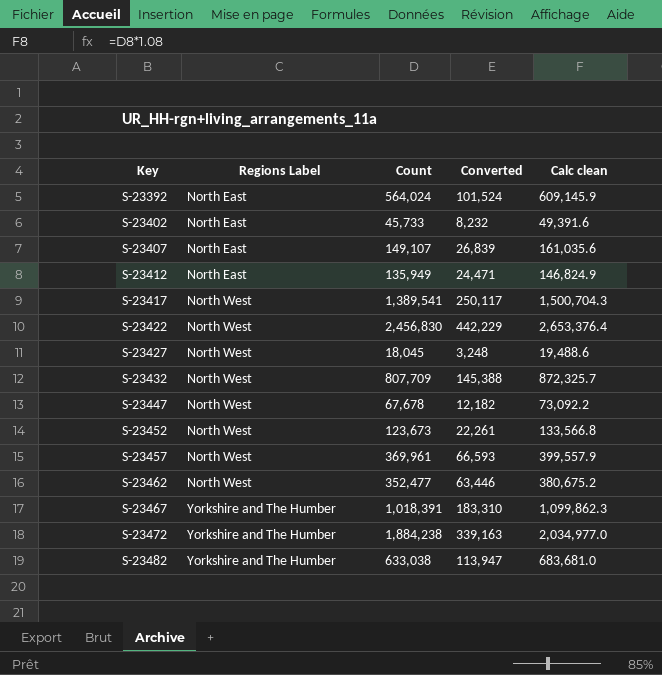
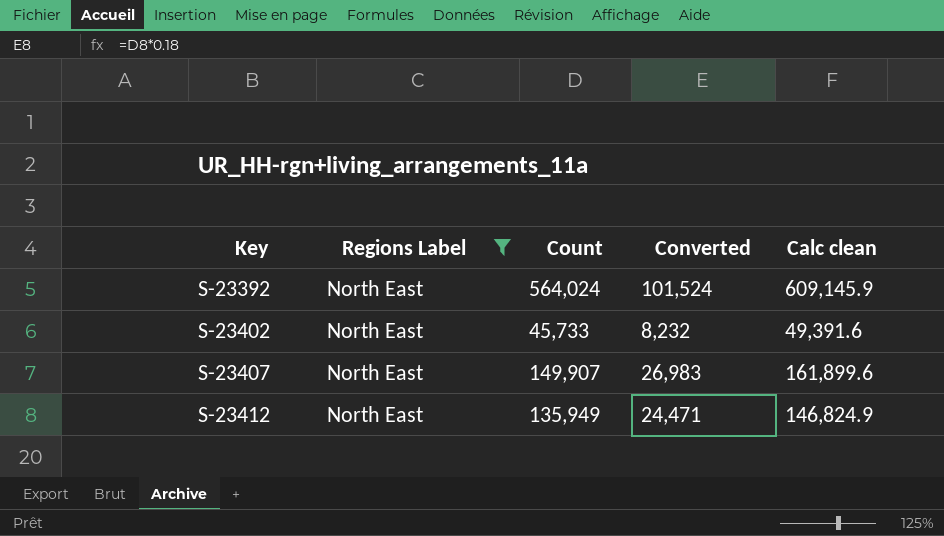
filter: none -> Regions Label = North East
S-23407 | Count: 149,107 -> 149,907
S-23407 | Converted: 26,839 -> 26,983
S-23407 | Calc clean: 161,035.6 -> 161,899.6

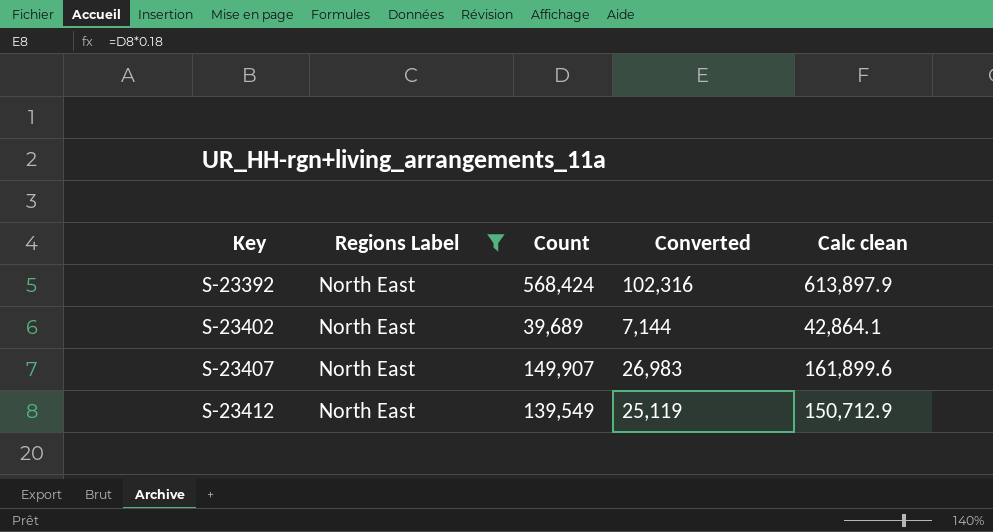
S-23392 | Count: 564,024 -> 568,424
S-23392 | Converted: 101,524 -> 102,316
S-23392 | Calc clean: 609,145.9 -> 613,897.9
S-23402 | Count: 45,733 -> 39,689
S-23402 | Converted: 8,232 -> 7,144
S-23402 | Calc clean: 49,391.6 -> 42,864.1
S-23412 | Count: 135,949 -> 139,549
S-23412 | Converted: 24,471 -> 25,119
S-23412 | Calc clean: 146,824.9 -> 150,712.9

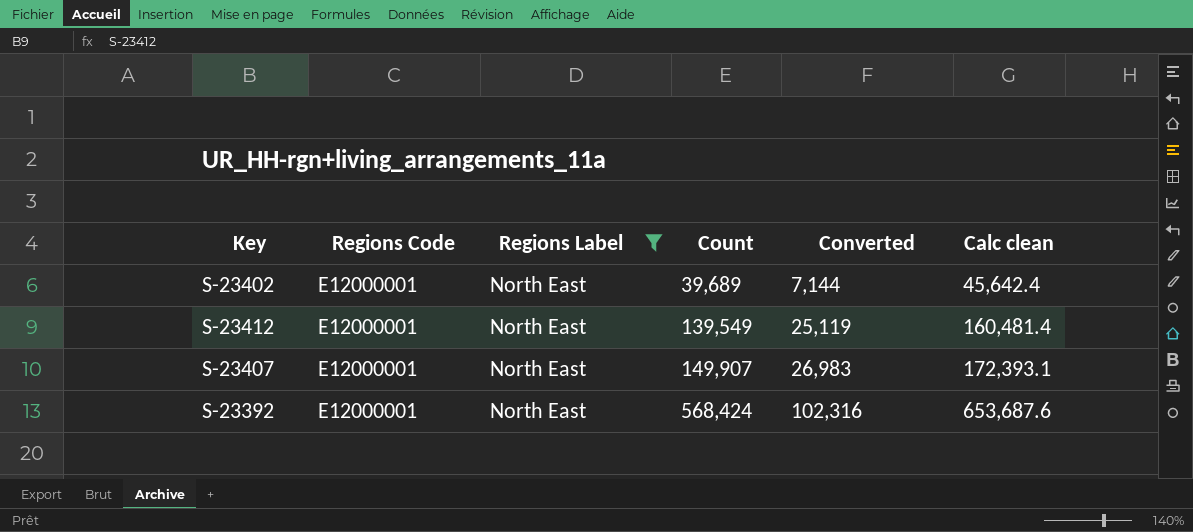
row order: Key ascending -> Count ascending
column Regions Code | position: none -> 2
column Calc clean | formula: [Count] * 1.08 -> [Count] * 1.15

